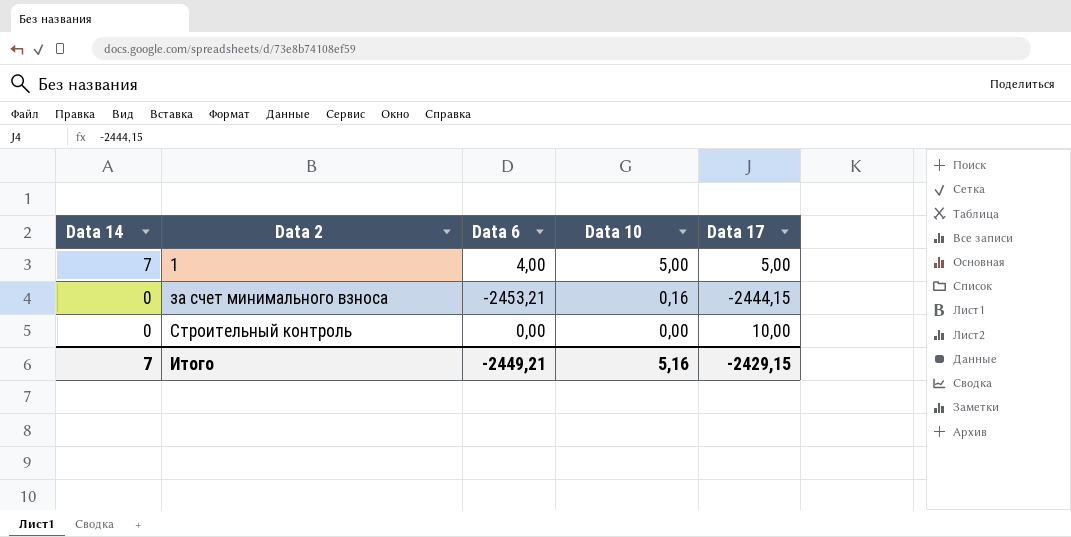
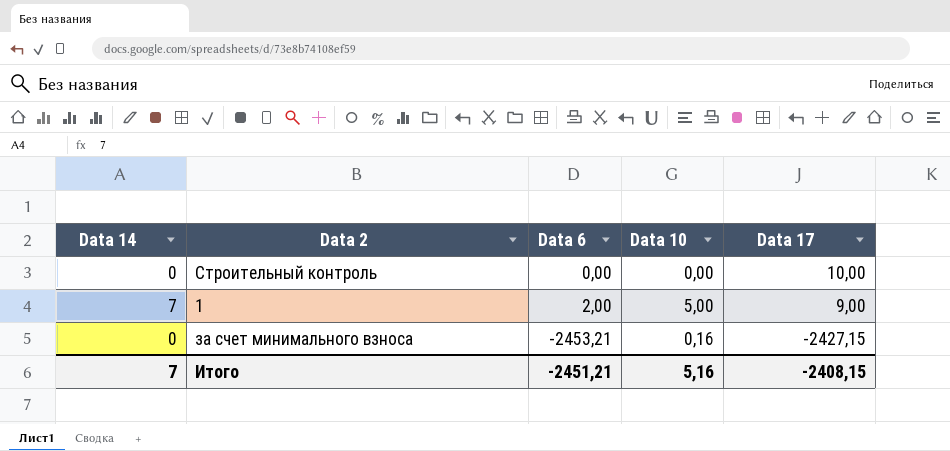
row order: Data 14 descending -> Data 17 descending
1 | Data 6: 4,00 -> 2,00
1 | Data 17: 5,00 -> 9,00
за счет минимального взноса | Data 17: -2444,15 -> -2427,15
Итого | Data 6: -2449,21 -> -2451,21
Итого | Data 17: -2429,15 -> -2408,15

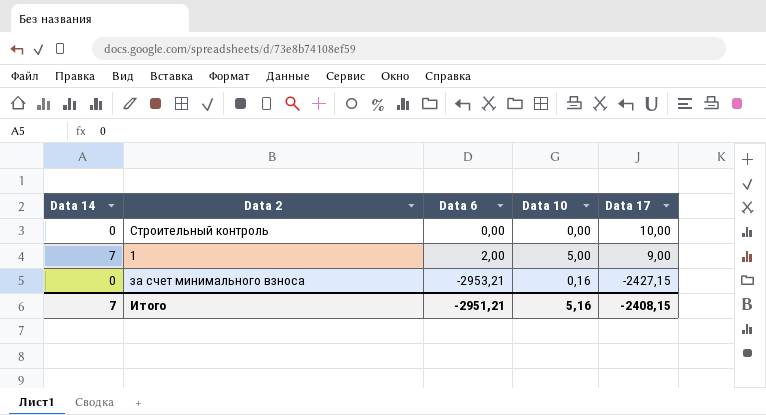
за счет минимального взноса | Data 6: -2453,21 -> -2953,21
Итого | Data 6: -2451,21 -> -2951,21

